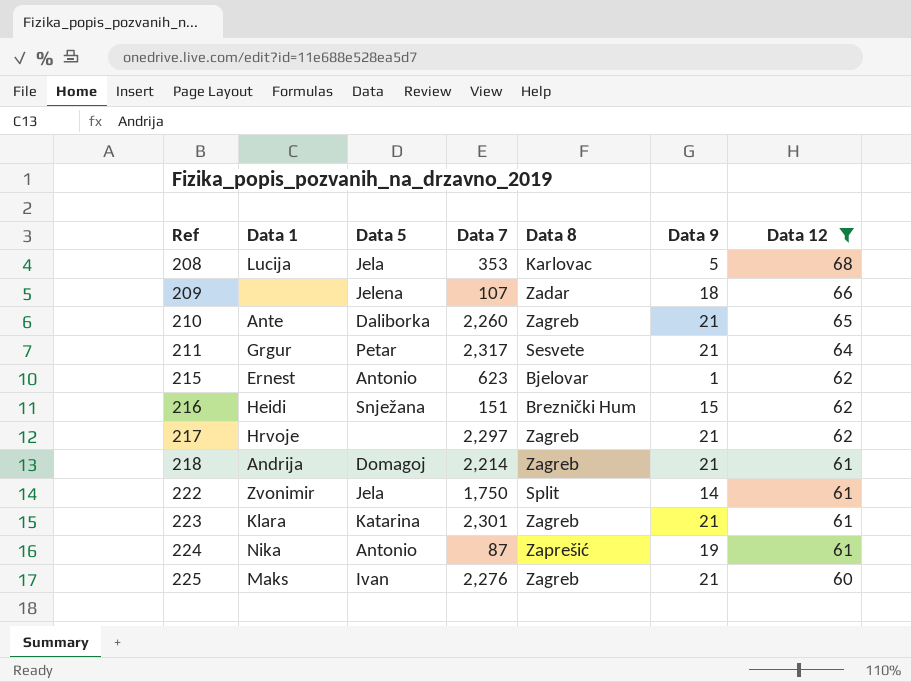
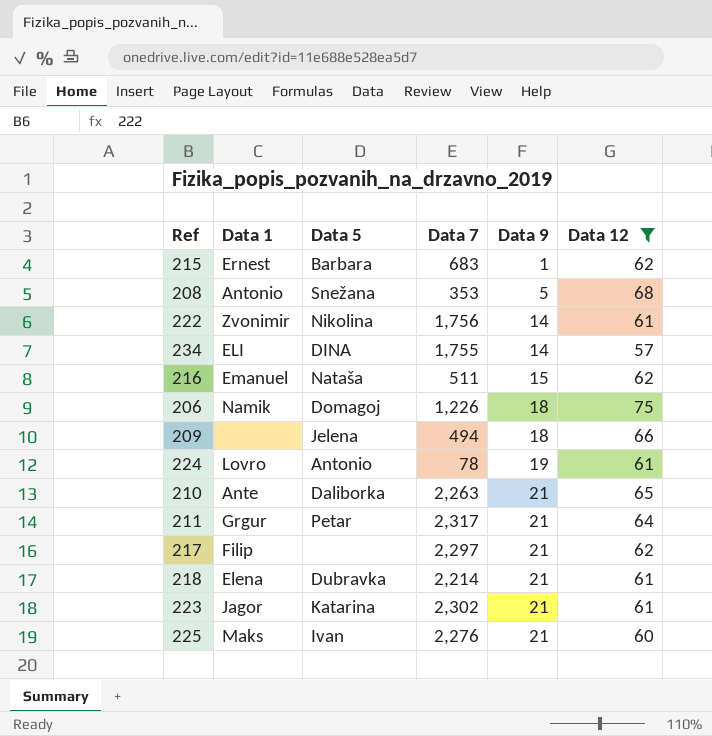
row order: Ref ascending -> Data 9 ascending
column Data 8 | position: 5 -> none
215 | Data 5: Antonio -> Barbara
215 | Data 7: 623 -> 683
208 | Data 1: Lucija -> Antonio
208 | Data 5: Jela -> Snežana
222 | Data 5: Jela -> Nikolina
222 | Data 7: 1,750 -> 1,756
row 234: none -> ELI | DINA | 1,755 | 14 | 57
216 | Data 1: Heidi -> Emanuel
216 | Data 5: Snježana -> Nataša
216 | Data 7: 151 -> 511
row 206: none -> Namik | Domagoj | 1,226 | 18 | 75
209 | Data 7: 107 -> 494
224 | Data 1: Nika -> Lovro
224 | Data 7: 87 -> 78
210 | Data 7: 2,260 -> 2,263
217 | Data 1: Hrvoje -> Filip
218 | Data 1: Andrija -> Elena
218 | Data 5: Domagoj -> Dubravka
223 | Data 1: Klara -> Jagor
223 | Data 7: 2,301 -> 2,302

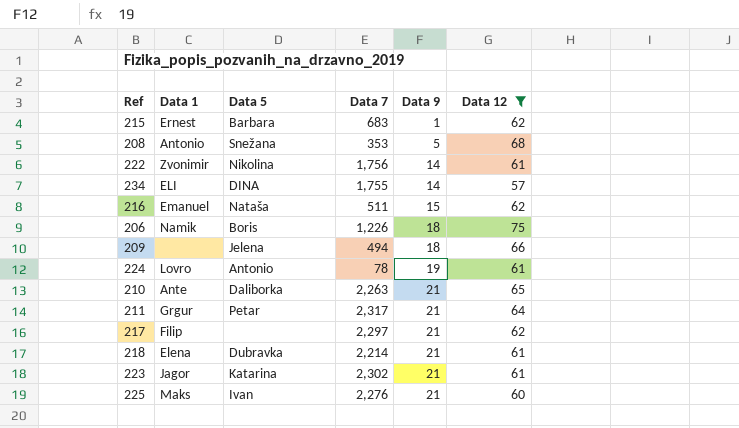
206 | Data 5: Domagoj -> Boris

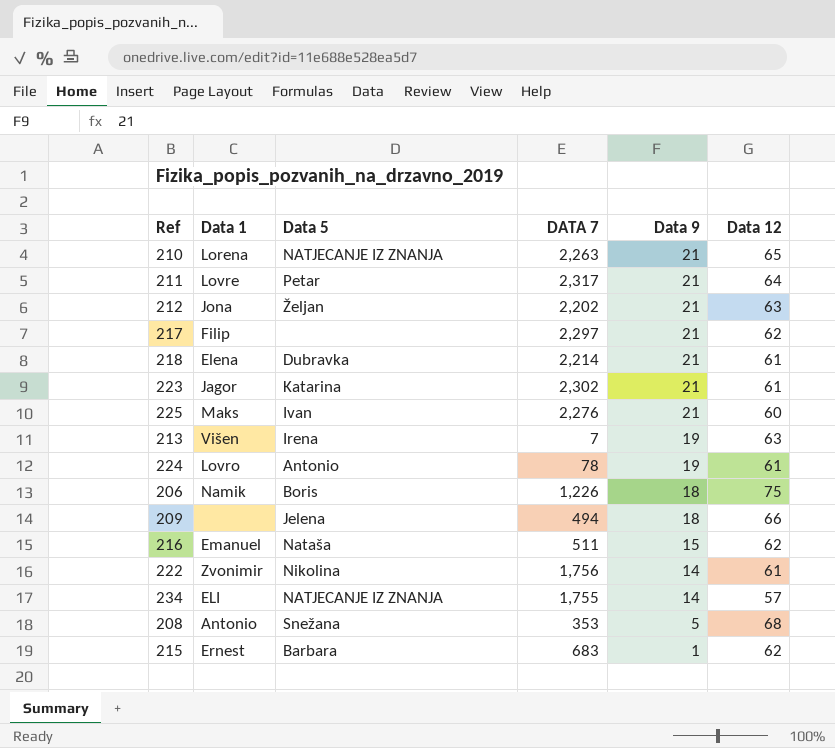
filter: Data 12 != 63 -> none
row order: Data 9 ascending -> Data 9 descending
column name: Data 7 -> DATA 7
210 | Data 1: Ante -> Lorena
210 | Data 5: Daliborka -> NATJECANJE IZ ZNANJA
211 | Data 1: Grgur -> Lovre
234 | Data 5: DINA -> NATJECANJE IZ ZNANJA

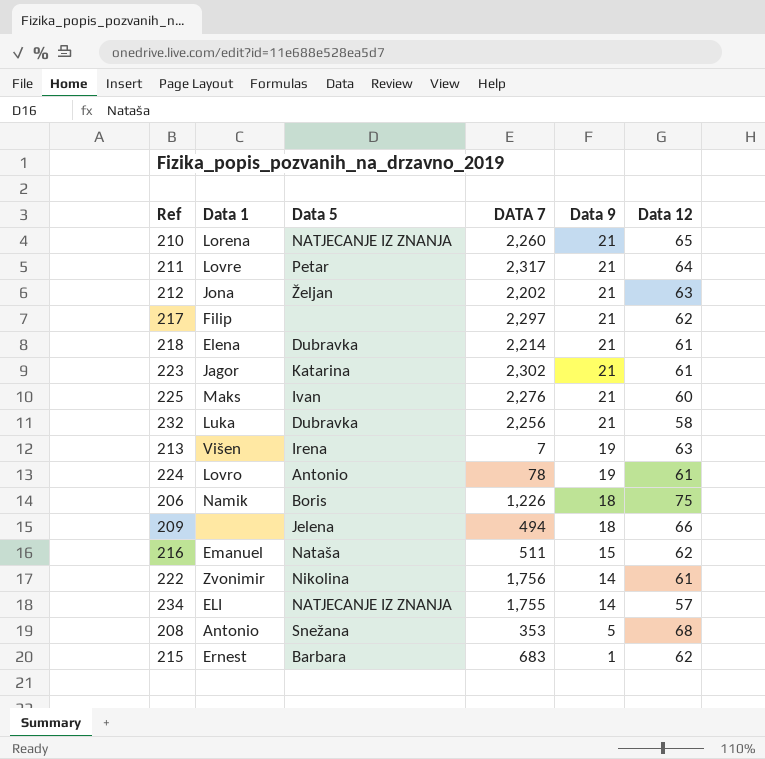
210 | DATA 7: 2,263 -> 2,260
row 232: none -> Luka | Dubravka | 2,256 | 21 | 58

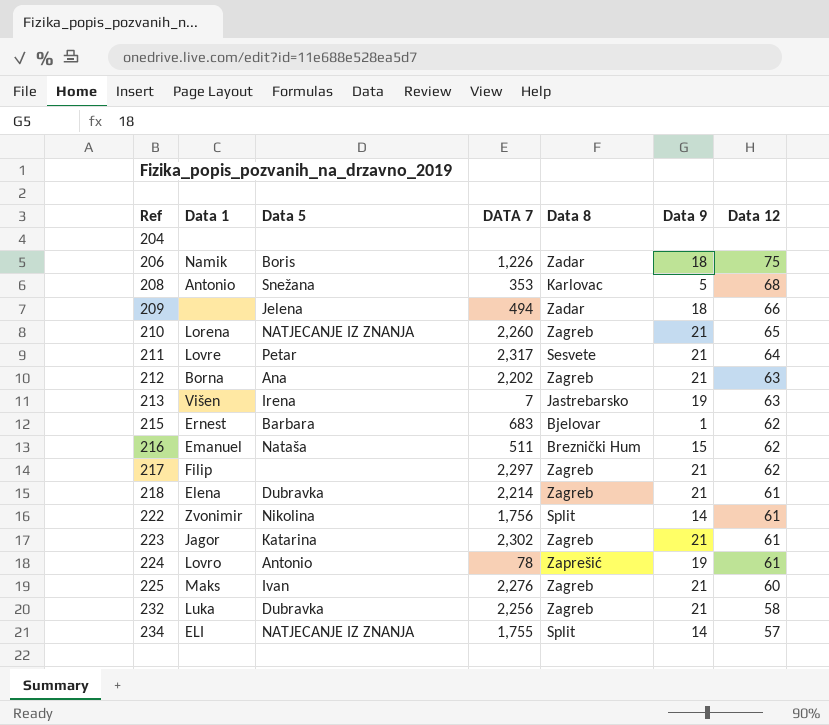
row order: Data 9 descending -> Ref ascending
column Data 8 | position: none -> 5
row 204: none -> none | none | none | none | none | none
212 | Data 1: Jona -> Borna
212 | Data 5: Željan -> Ana

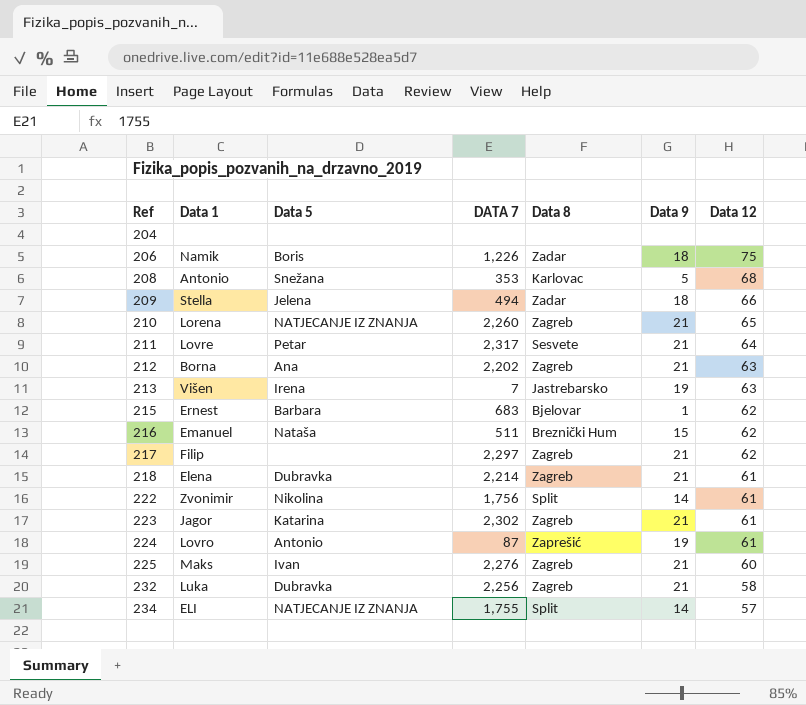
209 | Data 1: none -> Stella
224 | DATA 7: 78 -> 87

